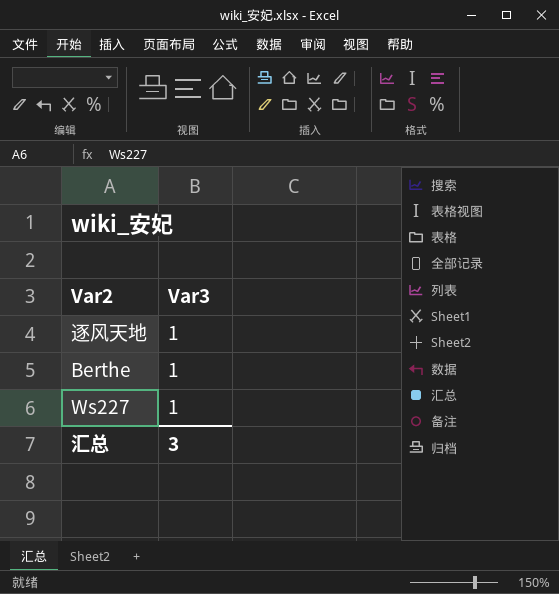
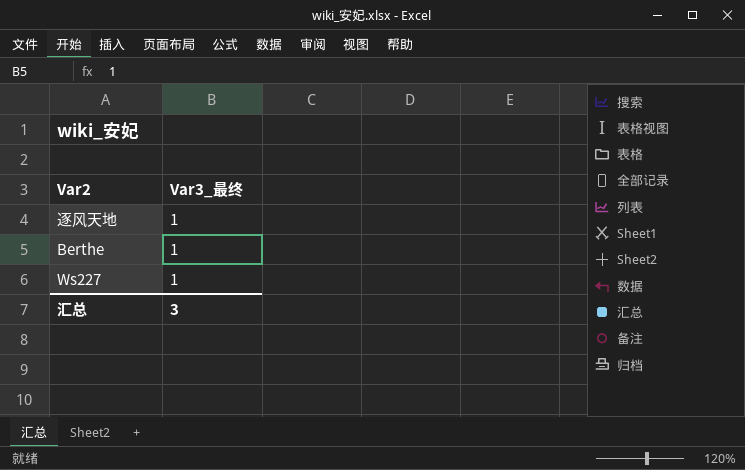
column name: Var3 -> Var3_最终

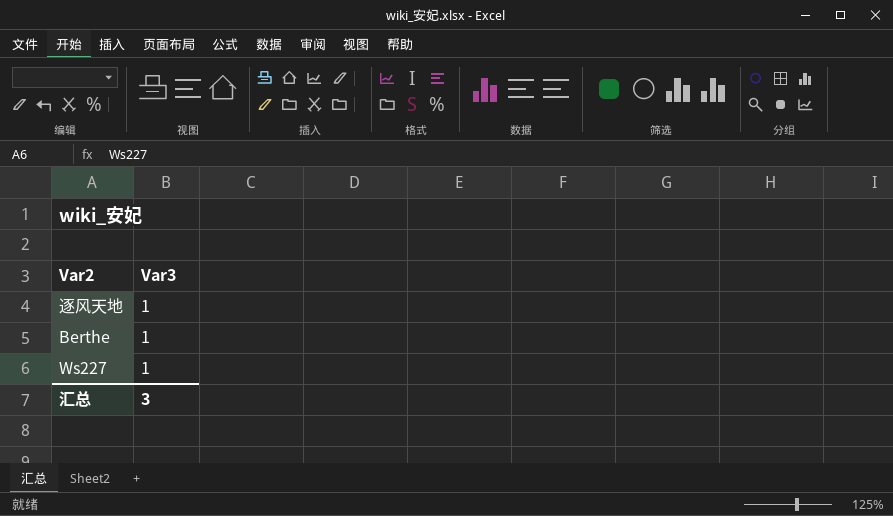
column name: Var3_最终 -> Var3

